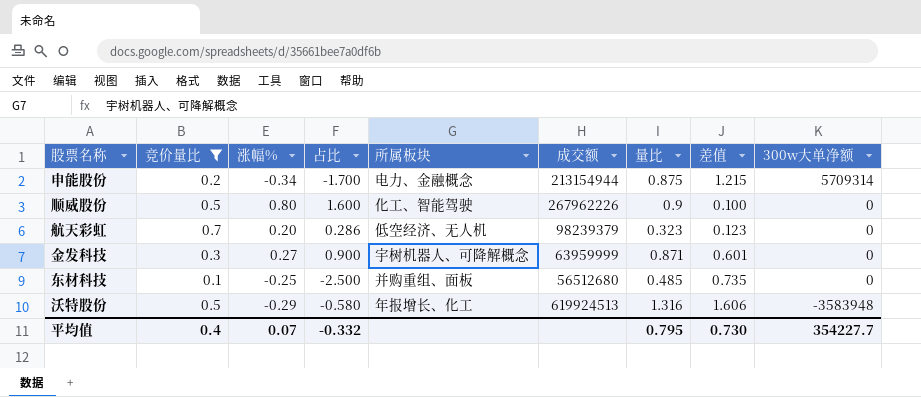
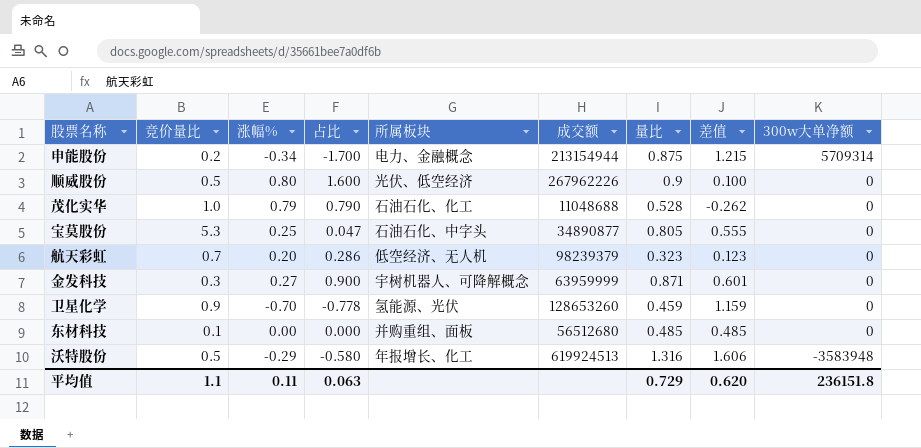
filter: 竞价量比 <= 0.7 -> none
顺威股份 | 所属板块: 化工、智能驾驶 -> 光伏、低空经济
东材科技 | 涨幅%: -0.25 -> 0.00
东材科技 | 占比: -2.500 -> 0.000
东材科技 | 差值: 0.735 -> 0.485
平均值 | 竞价量比: 0.4 -> 1.1
平均值 | 涨幅%: 0.07 -> 0.11
平均值 | 占比: -0.332 -> 0.063
平均值 | 量比: 0.795 -> 0.729
平均值 | 差值: 0.730 -> 0.620
平均值 | 300w大单净额: 354227.7 -> 236151.8

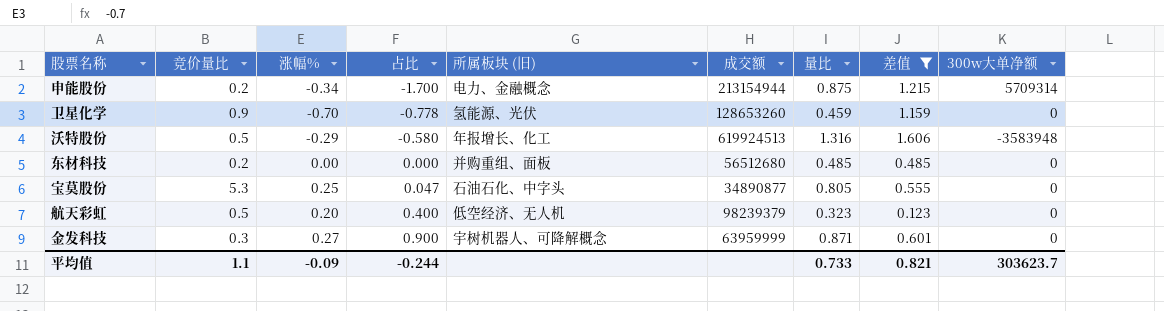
filter: none -> 差值 >= 0.123
row order: 300w大单净额 descending -> 占比 ascending
column name: 所属板块 -> 所属板块 (旧)
东材科技 | 竞价量比: 0.1 -> 0.2
航天彩虹 | 竞价量比: 0.7 -> 0.5
航天彩虹 | 占比: 0.286 -> 0.400
平均值 | 涨幅%: 0.11 -> -0.09
平均值 | 占比: 0.063 -> -0.244
平均值 | 量比: 0.729 -> 0.733
平均值 | 差值: 0.620 -> 0.821
平均值 | 300w大单净额: 236151.8 -> 303623.7

